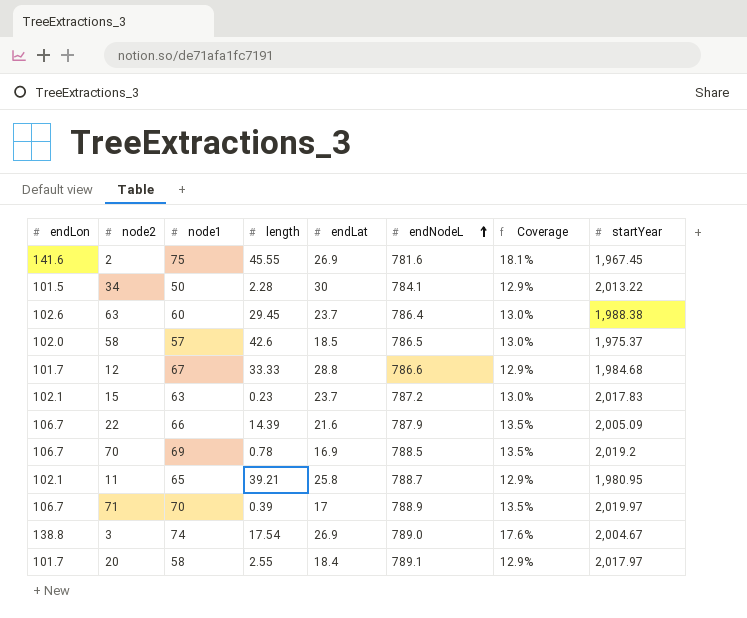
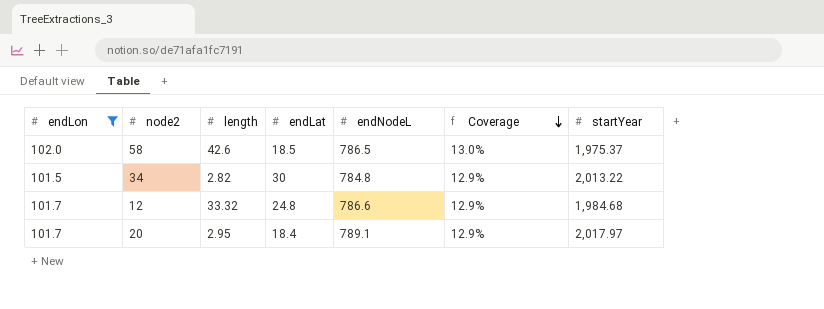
filter: none -> endLon <= 102.0
row order: endNodeL ascending -> Coverage descending
column node1 | position: 3 -> none
34 | length: 2.28 -> 2.82
34 | endNodeL: 784.1 -> 784.8
12 | length: 33.33 -> 33.32
12 | endLat: 28.8 -> 24.8
20 | length: 2.55 -> 2.95

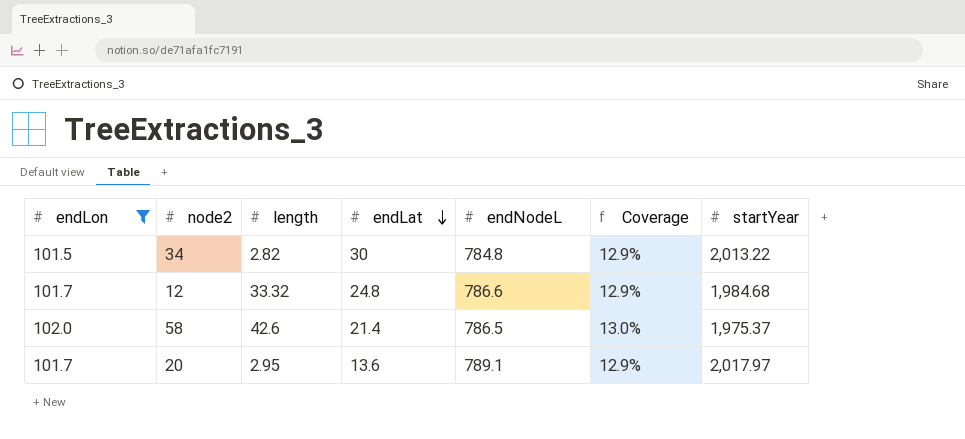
row order: Coverage descending -> endLat descending
58 | endLat: 18.5 -> 21.4
20 | endLat: 18.4 -> 13.6

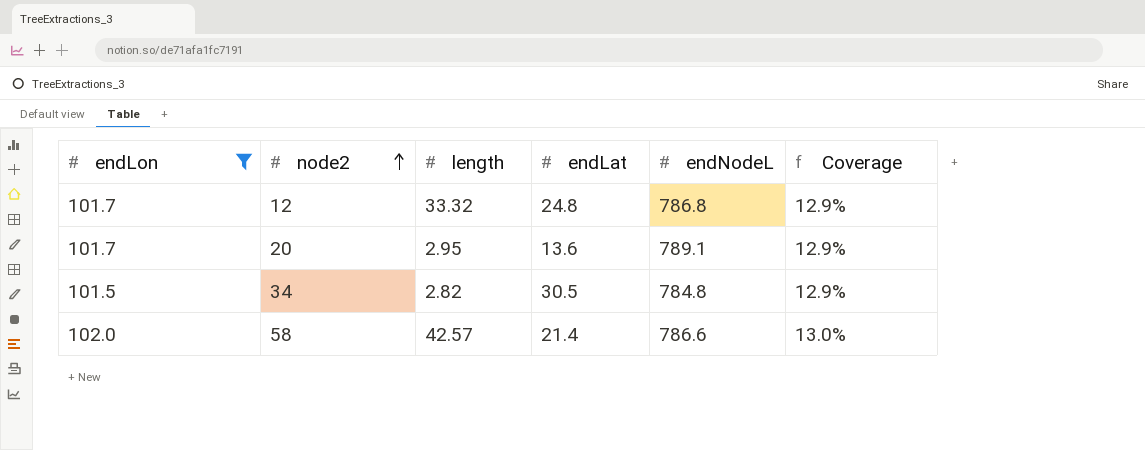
row order: endLat descending -> node2 ascending
column startYear | position: 7 -> none
12 | endNodeL: 786.6 -> 786.8
34 | endLat: 30 -> 30.5
58 | length: 42.6 -> 42.57
58 | endNodeL: 786.5 -> 786.6

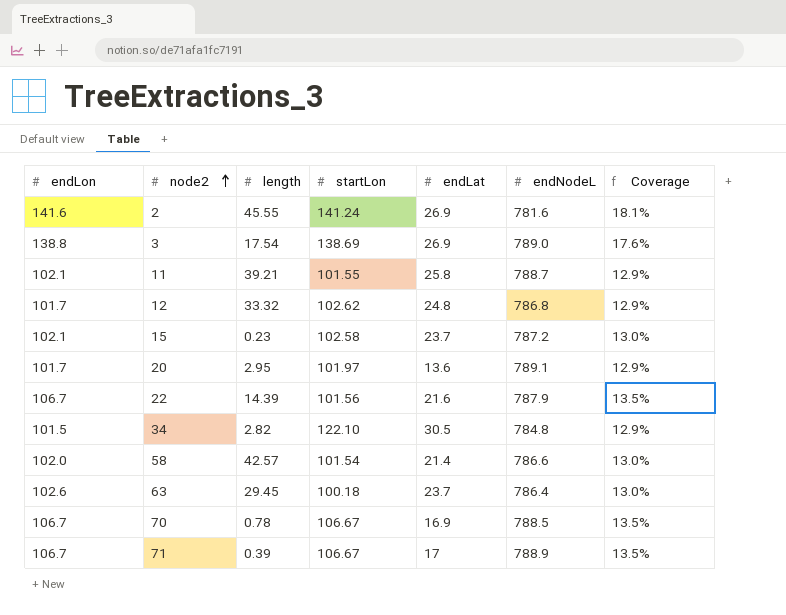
filter: endLon <= 102.0 -> none
column startLon | position: none -> 4

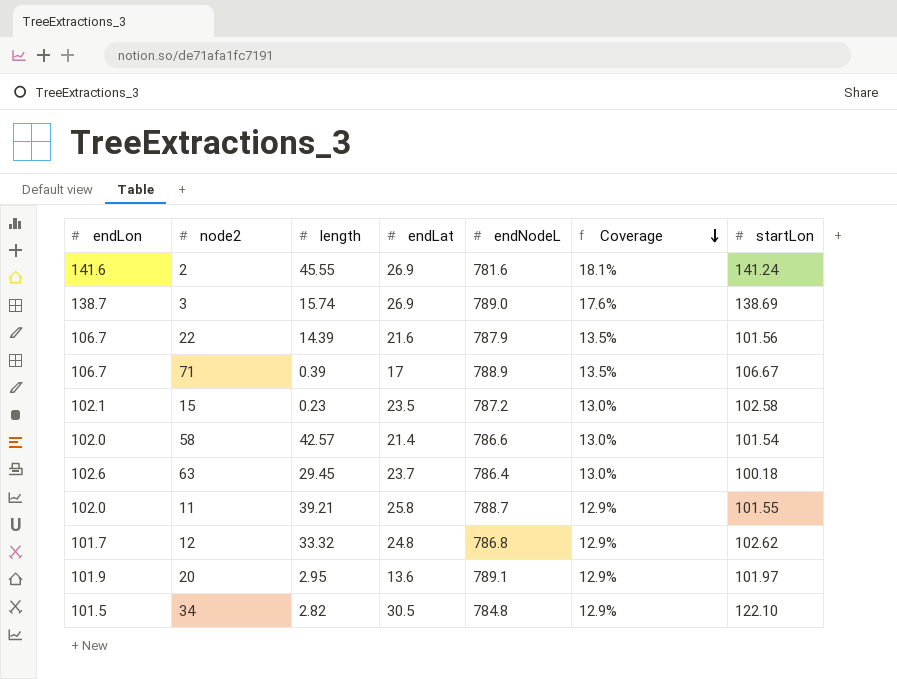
row order: node2 ascending -> Coverage descending
column startLon | position: 4 -> 7
row 70: 106.7 | 0.78 | 106.67 | 16.9 | 788.5 | 13.5% -> none
3 | endLon: 138.8 -> 138.7
3 | length: 17.54 -> 15.74
15 | endLat: 23.7 -> 23.5
11 | endLon: 102.1 -> 102.0
20 | endLon: 101.7 -> 101.9

